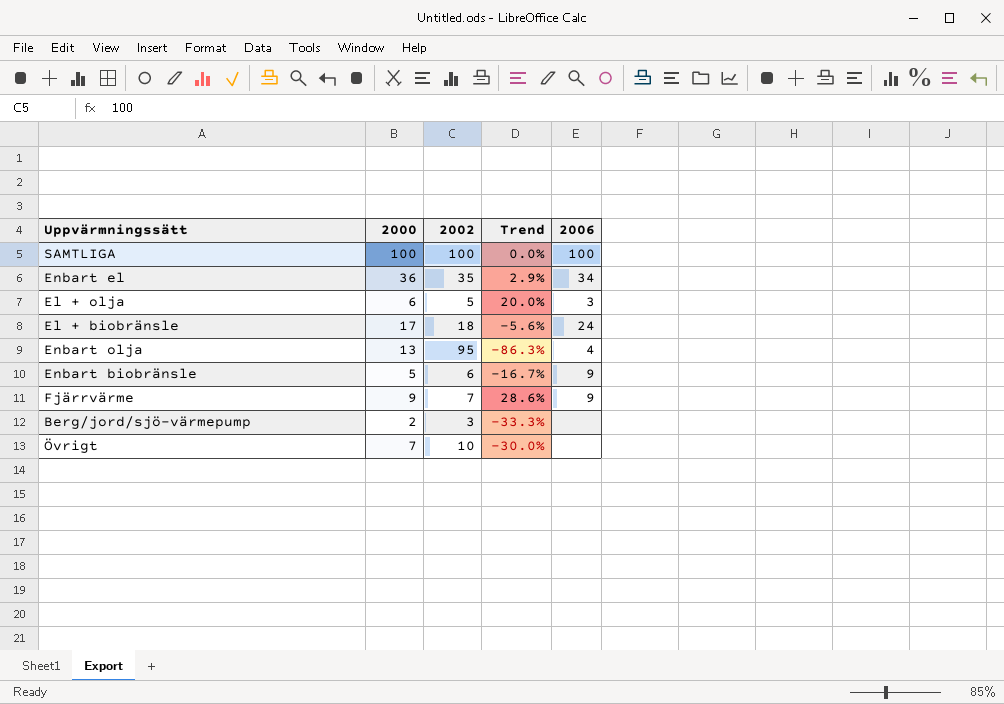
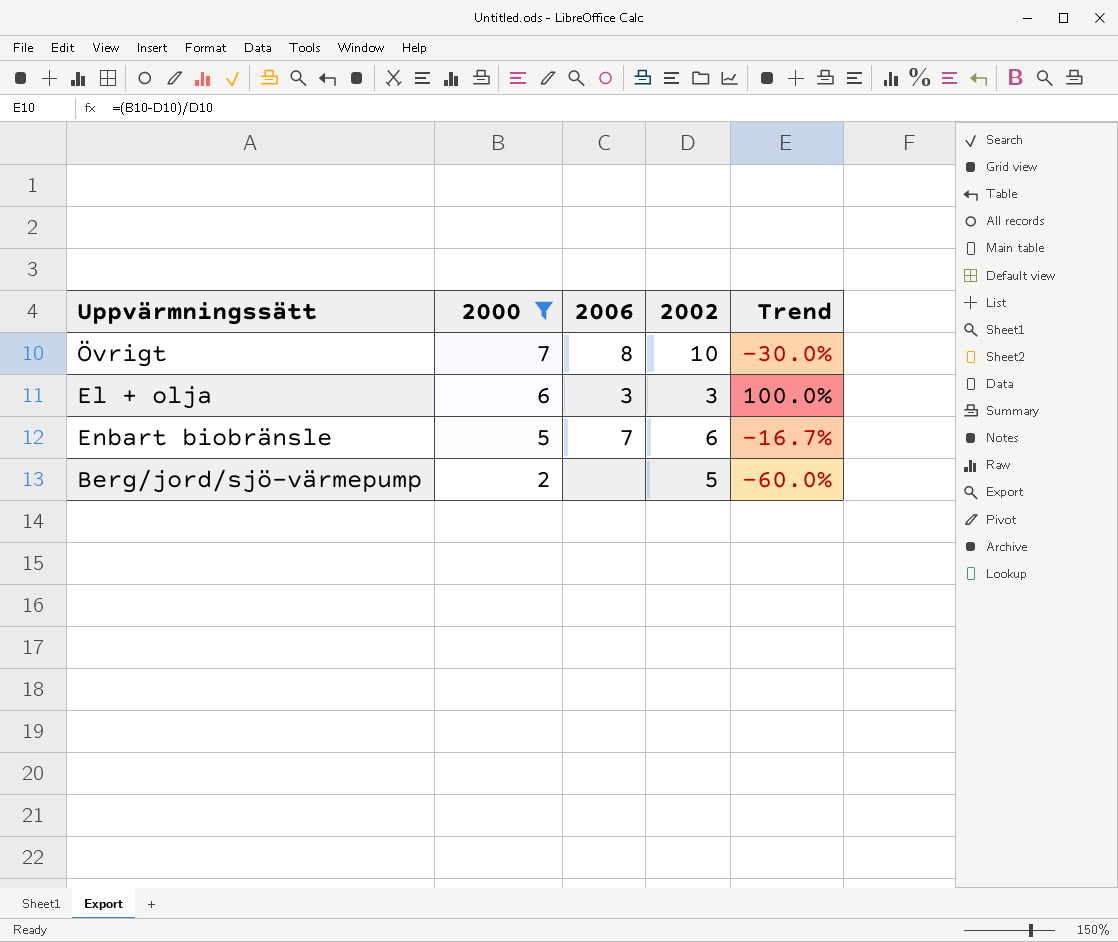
filter: none -> 2000 <= 7
row order: none -> 2000 descending
column 2006 | position: 5 -> 3
Övrigt | 2006: none -> 8
El + olja | 2002: 5 -> 3
El + olja | Trend: 20.0% -> 100.0%
Enbart biobränsle | 2006: 9 -> 7
Berg/jord/sjö-värmepump | 2002: 3 -> 5
Berg/jord/sjö-värmepump | Trend: -33.3% -> -60.0%

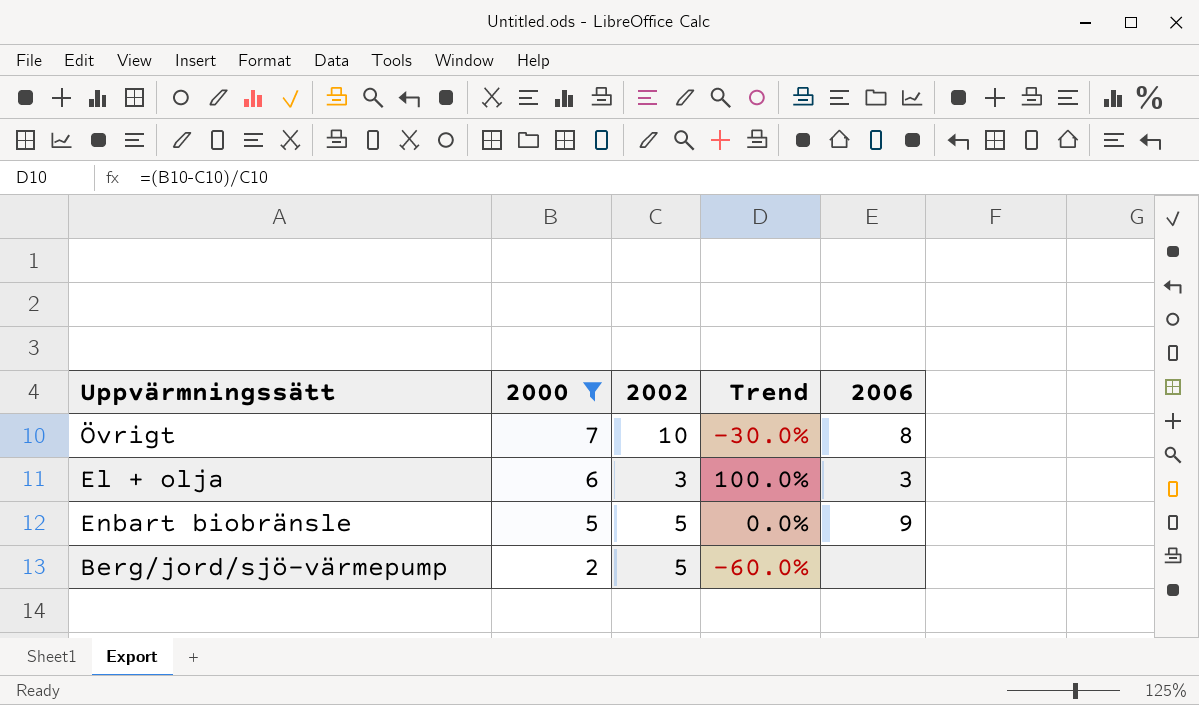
column 2006 | position: 3 -> 5
Enbart biobränsle | 2002: 6 -> 5
Enbart biobränsle | Trend: -16.7% -> 0.0%
Enbart biobränsle | 2006: 7 -> 9

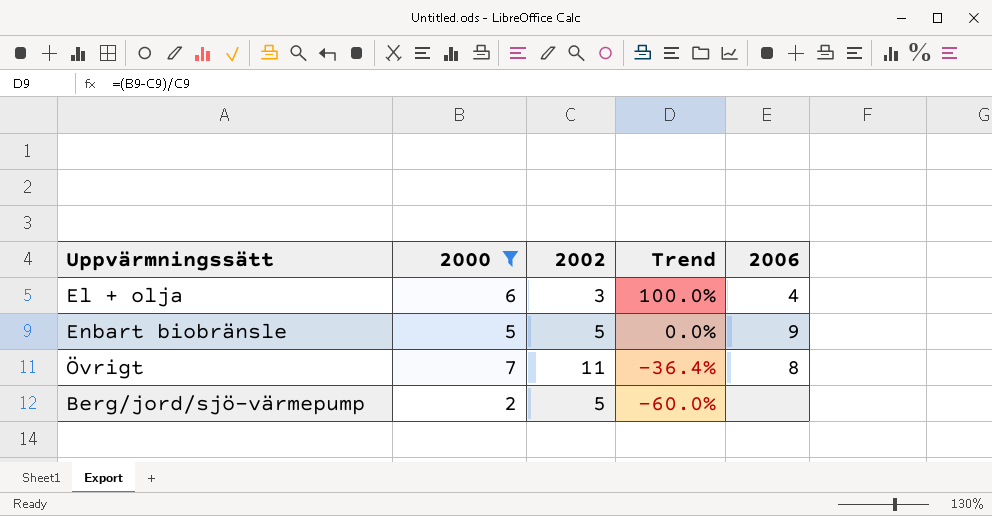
row order: 2000 descending -> Trend descending
El + olja | 2006: 3 -> 4
Övrigt | 2002: 10 -> 11
Övrigt | Trend: -30.0% -> -36.4%

